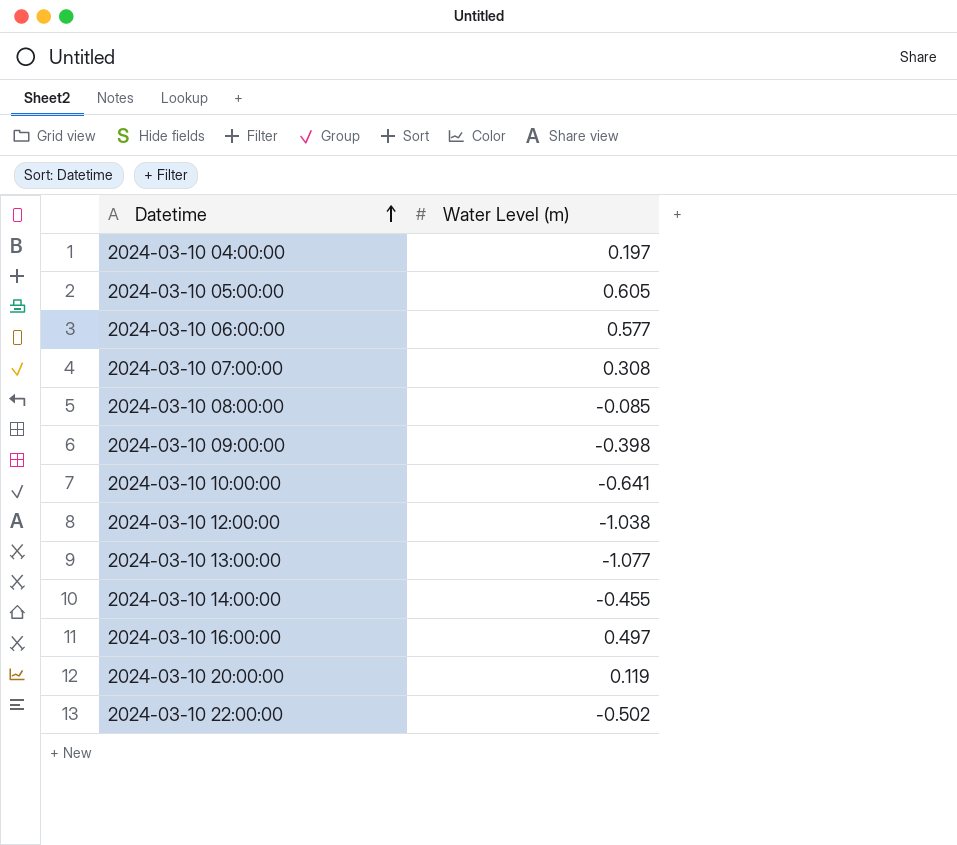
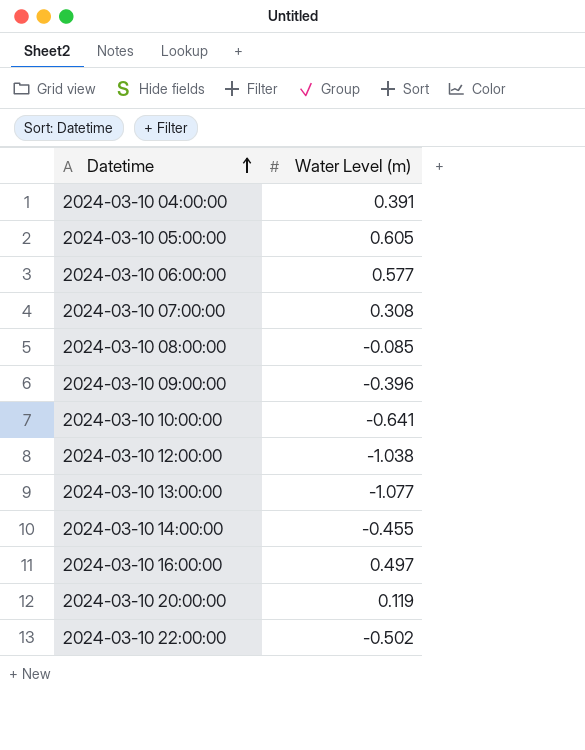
2024-03-10 04:00:00 | Water Level (m): 0.197 -> 0.391
2024-03-10 09:00:00 | Water Level (m): -0.398 -> -0.396

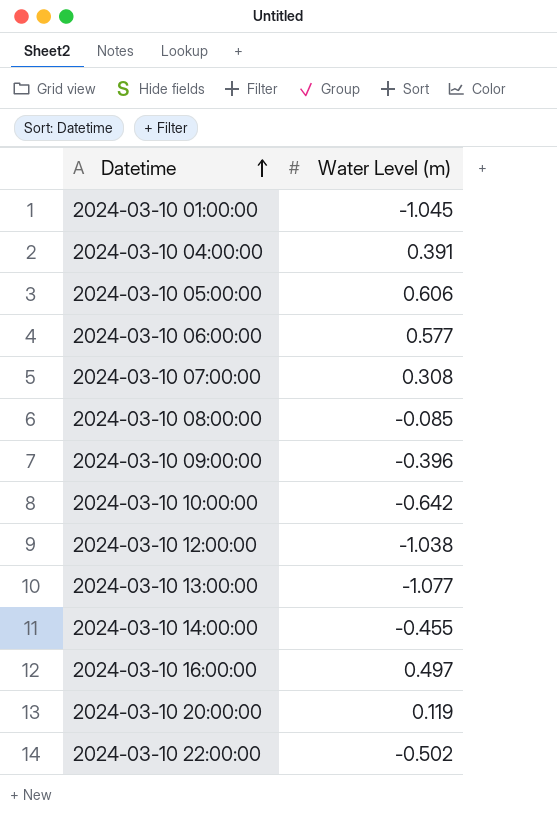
row 2024-03-10 01:00:00: none -> -1.045
2024-03-10 05:00:00 | Water Level (m): 0.605 -> 0.606
2024-03-10 10:00:00 | Water Level (m): -0.641 -> -0.642

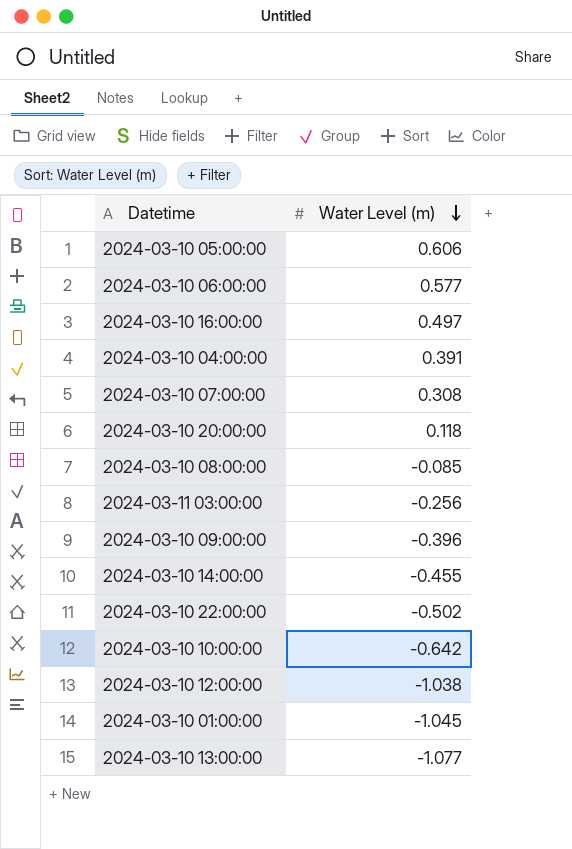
row order: Datetime ascending -> Water Level (m) descending
2024-03-10 20:00:00 | Water Level (m): 0.119 -> 0.118
row 2024-03-11 03:00:00: none -> -0.256

